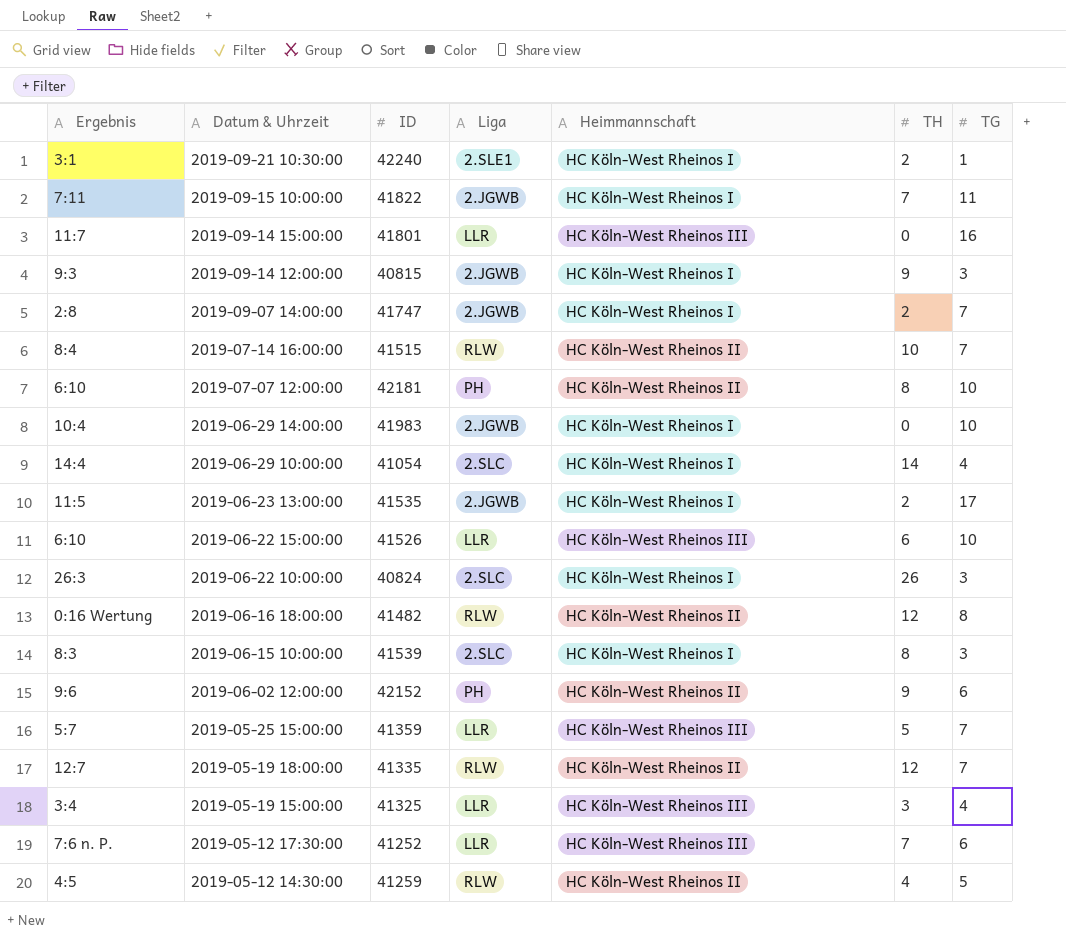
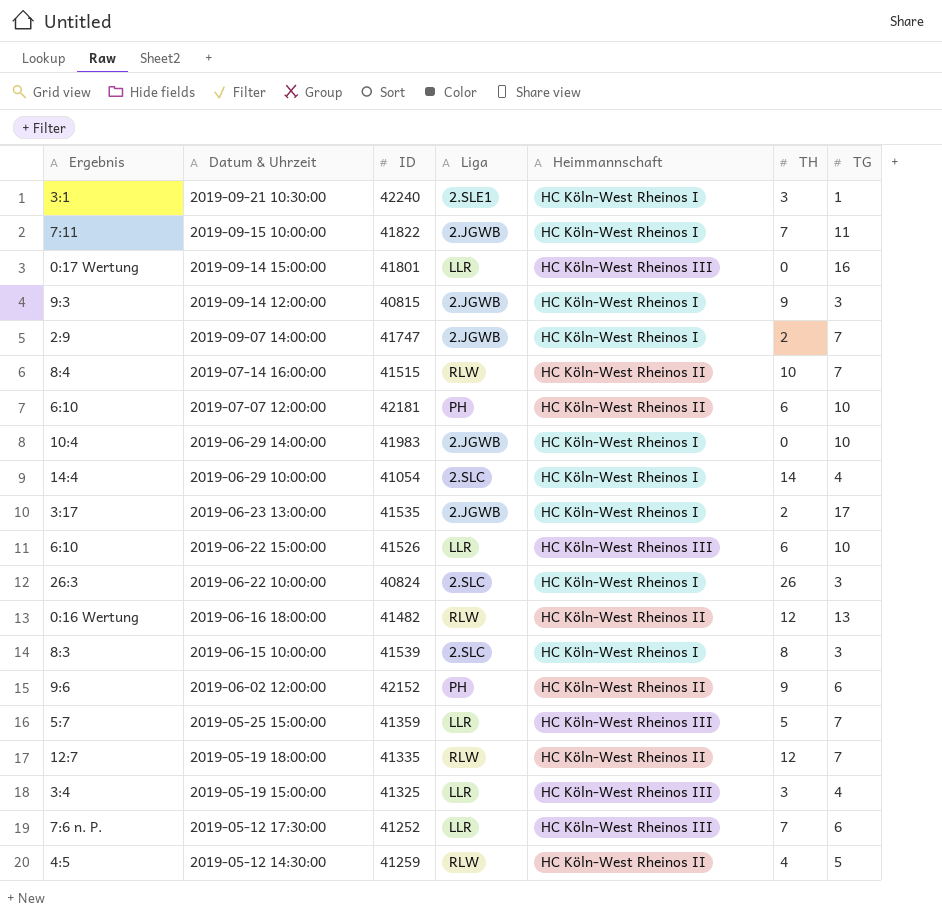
2019-09-21 10:30:00 | TH: 2 -> 3
2019-09-14 15:00:00 | Ergebnis: 11:7 -> 0:17 Wertung
2019-09-07 14:00:00 | Ergebnis: 2:8 -> 2:9
2019-07-07 12:00:00 | TH: 8 -> 6
2019-06-23 13:00:00 | Ergebnis: 11:5 -> 3:17
2019-06-16 18:00:00 | TG: 8 -> 13

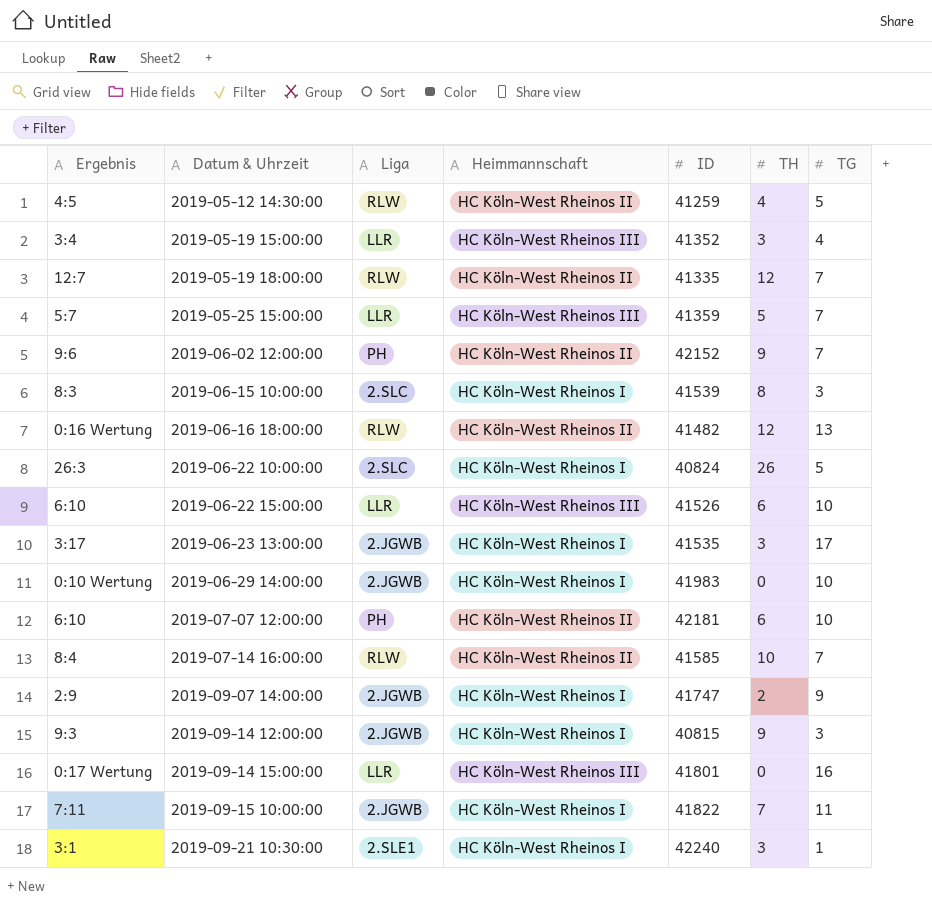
row order: Datum & Uhrzeit descending -> Datum & Uhrzeit ascending
column ID | position: 3 -> 5
row 2019-06-29 10:00:00: 14:4 | 41054 | 2.SLC | HC Köln-West Rheinos I | 14 | 4 -> none
row 2019-05-12 17:30:00: 7:6 n. P. | 41252 | LLR | HC Köln-West Rheinos III | 7 | 6 -> none
2019-05-19 15:00:00 | ID: 41325 -> 41352
2019-06-02 12:00:00 | TG: 6 -> 7
2019-06-22 10:00:00 | TG: 3 -> 5
2019-06-23 13:00:00 | TH: 2 -> 3
2019-06-29 14:00:00 | Ergebnis: 10:4 -> 0:10 Wertung
2019-07-14 16:00:00 | ID: 41515 -> 41585
2019-09-07 14:00:00 | TG: 7 -> 9

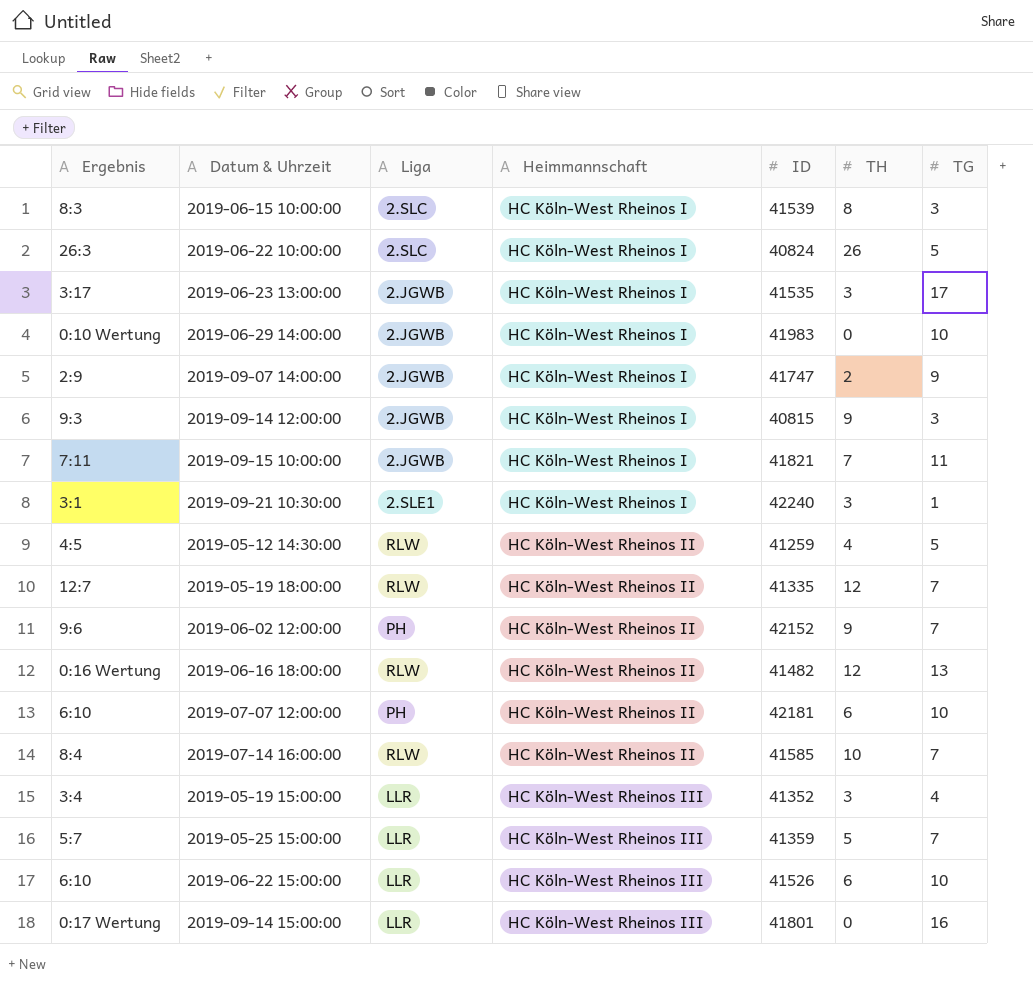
row order: Datum & Uhrzeit ascending -> Heimmannschaft ascending
2019-09-15 10:00:00 | ID: 41822 -> 41821

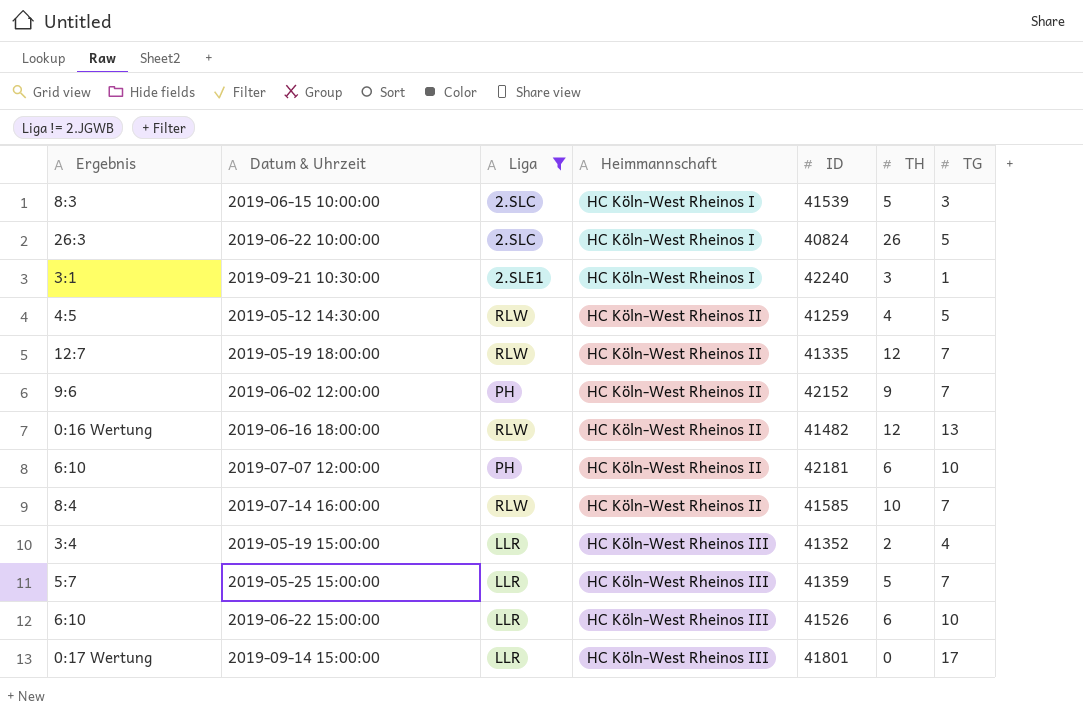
filter: none -> Liga != 2.JGWB
2019-06-15 10:00:00 | TH: 8 -> 5
2019-05-19 15:00:00 | TH: 3 -> 2
2019-09-14 15:00:00 | TG: 16 -> 17

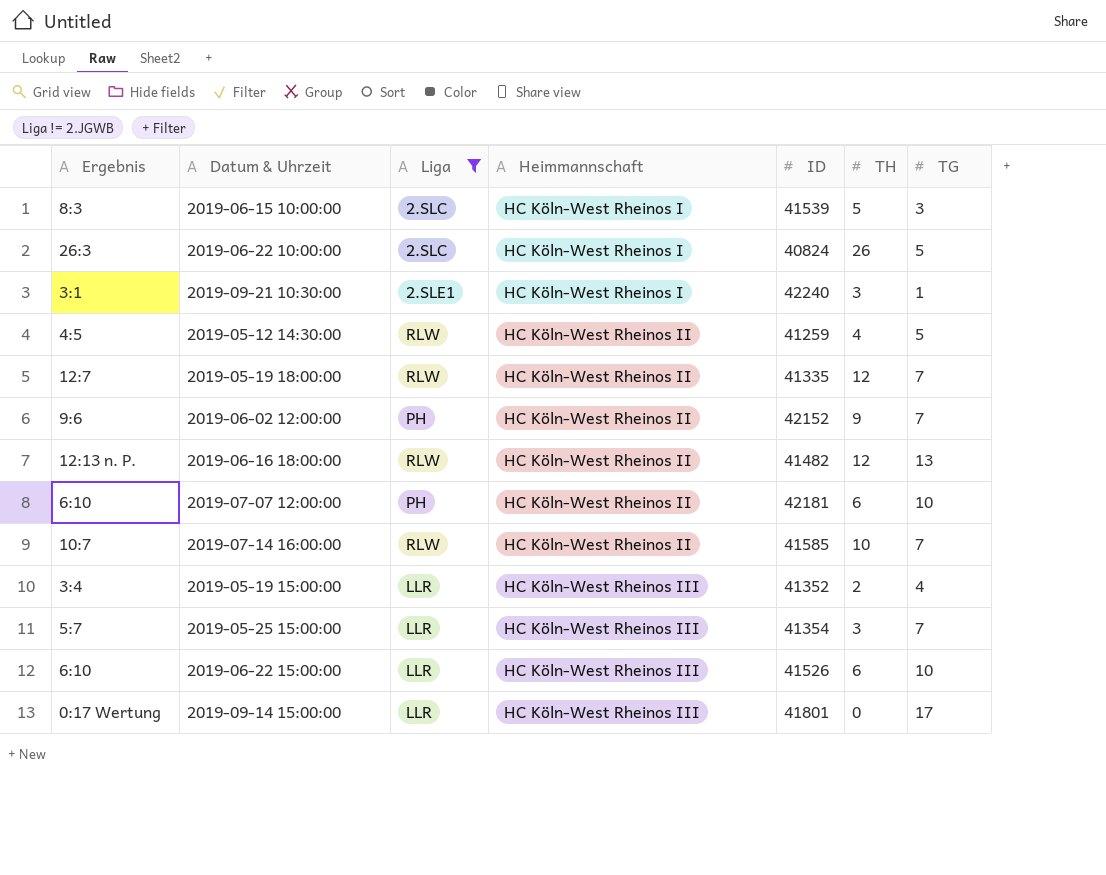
2019-06-16 18:00:00 | Ergebnis: 0:16 Wertung -> 12:13 n. P.
2019-07-14 16:00:00 | Ergebnis: 8:4 -> 10:7
2019-05-25 15:00:00 | ID: 41359 -> 41354
2019-05-25 15:00:00 | TH: 5 -> 3

